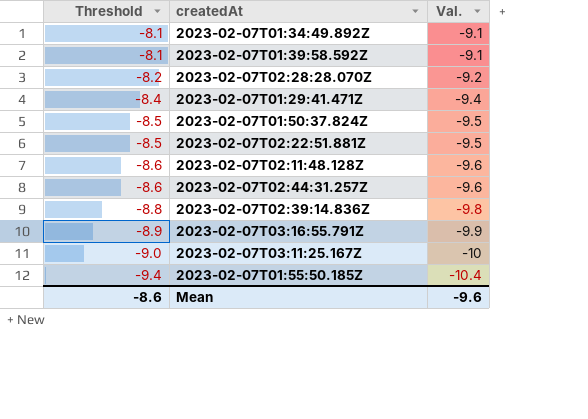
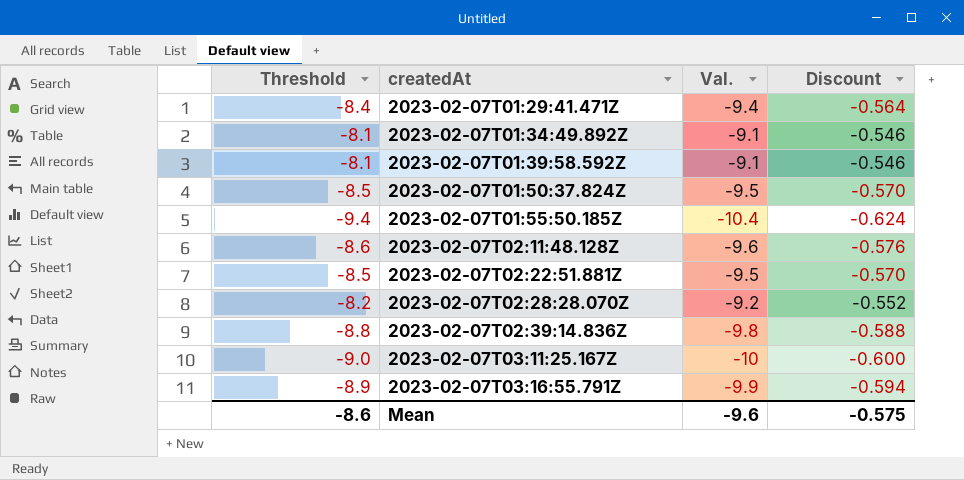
row order: Threshold descending -> createdAt ascending
column Discount | formula: none -> [Val.] * 0.06
row 2023-02-07T02:44:31.257Z: -8.6 | -9.6 -> none

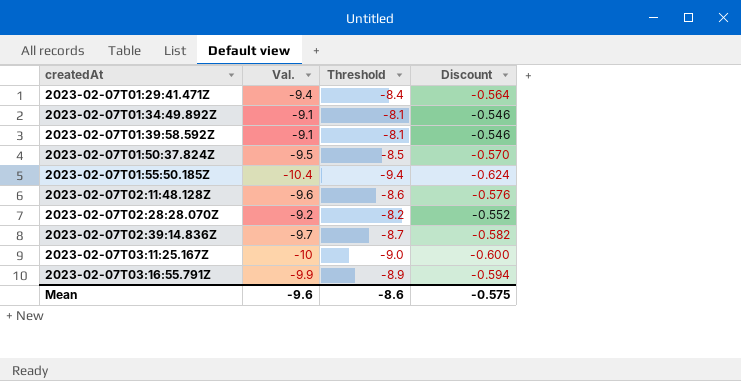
column Threshold | position: 1 -> 3
row 2023-02-07T02:22:51.881Z: -8.5 | -9.5 | -0.570 -> none
2023-02-07T02:39:14.836Z | Val.: -9.8 -> -9.7
2023-02-07T02:39:14.836Z | Threshold: -8.8 -> -8.7
2023-02-07T02:39:14.836Z | Discount: -0.588 -> -0.582

